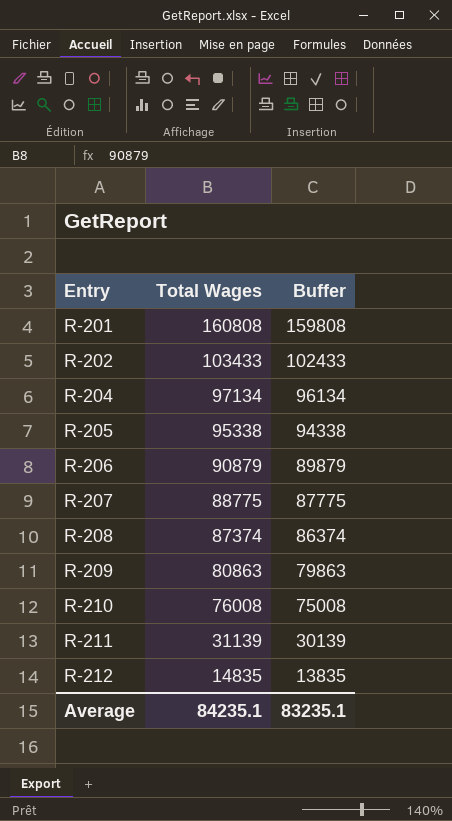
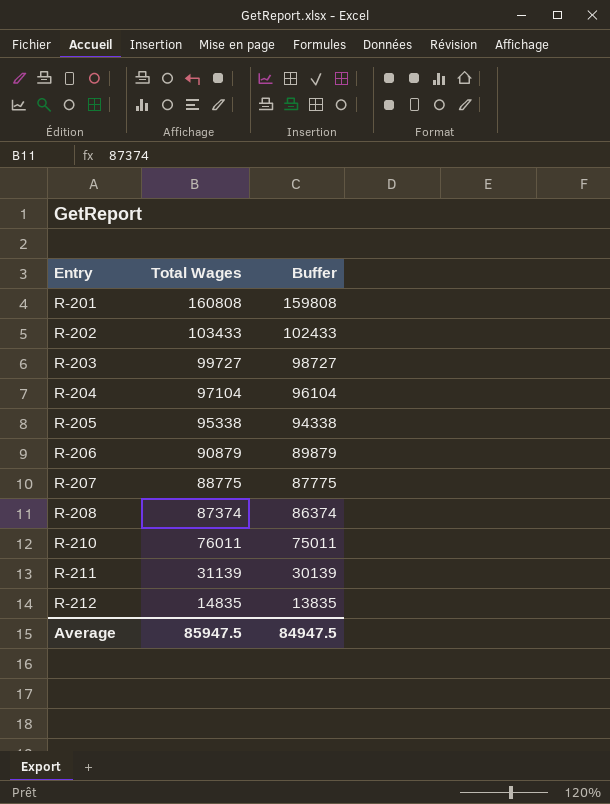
row R-209: 80863 | 79863 -> none
row R-203: none -> 99727 | 98727
R-204 | Total Wages: 97134 -> 97104
R-204 | Buffer: 96134 -> 96104
R-210 | Total Wages: 76008 -> 76011
R-210 | Buffer: 75008 -> 75011
Average | Total Wages: 84235.1 -> 85947.5
Average | Buffer: 83235.1 -> 84947.5

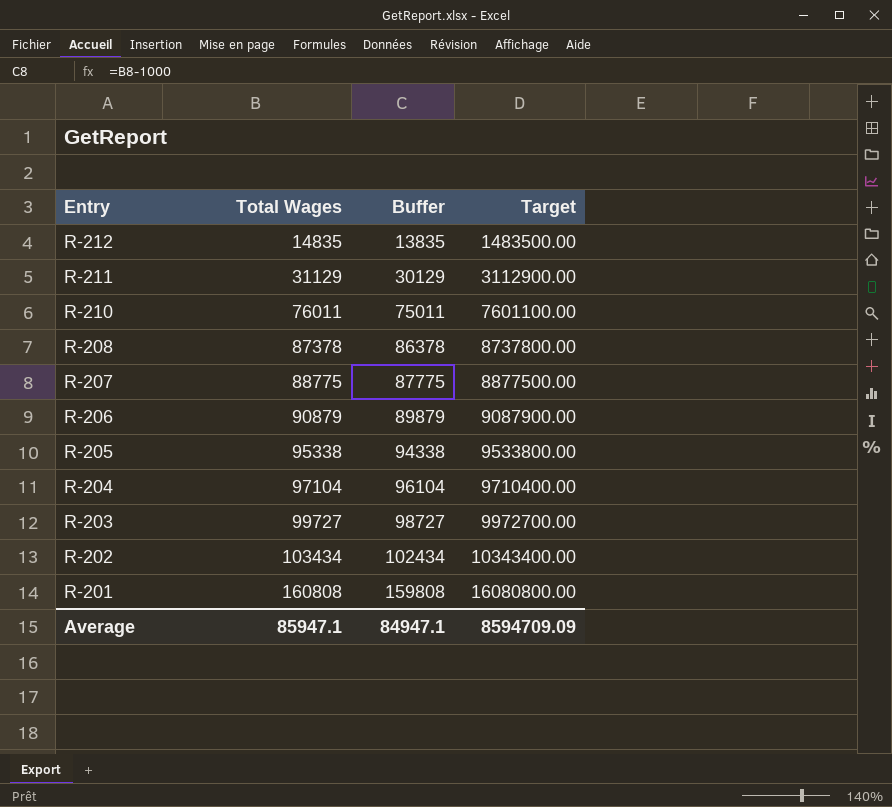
row order: Entry ascending -> Entry descending
column Target | formula: none -> [Total Wages] * 100
R-211 | Total Wages: 31139 -> 31129
R-211 | Buffer: 30139 -> 30129
R-208 | Total Wages: 87374 -> 87378
R-208 | Buffer: 86374 -> 86378
R-202 | Total Wages: 103433 -> 103434
R-202 | Buffer: 102433 -> 102434
Average | Total Wages: 85947.5 -> 85947.1
Average | Buffer: 84947.5 -> 84947.1

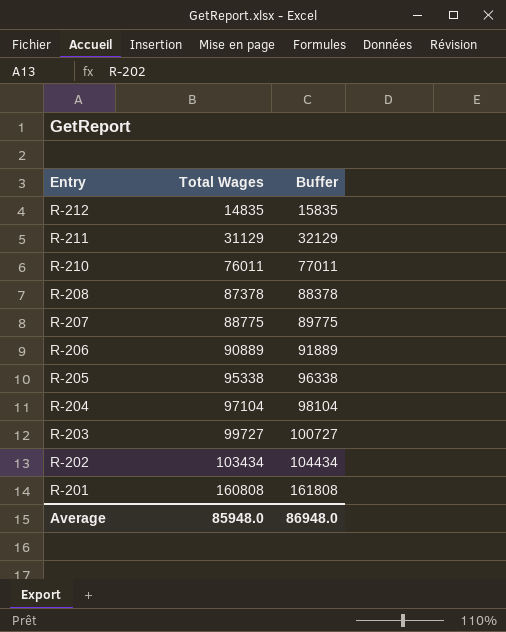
column Target | formula: [Total Wages] * 100 -> none
column Buffer | formula: [Total Wages] - 1000 -> [Total Wages] + 1000
R-206 | Total Wages: 90879 -> 90889
Average | Total Wages: 85947.1 -> 85948.0
Average | Buffer: 84947.1 -> 86948.0

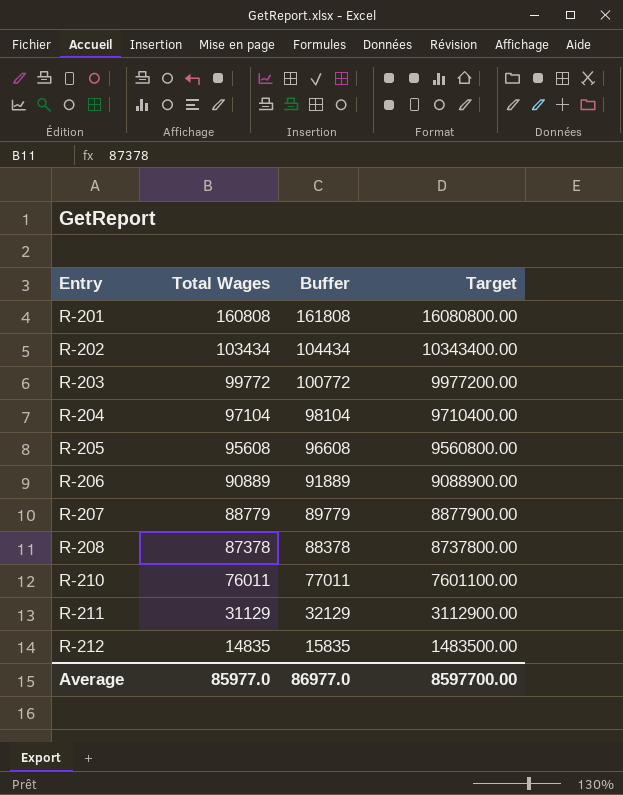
row order: Entry descending -> Entry ascending
column Target | formula: none -> [Total Wages] * 100
R-203 | Total Wages: 99727 -> 99772
R-203 | Buffer: 100727 -> 100772
R-205 | Total Wages: 95338 -> 95608
R-205 | Buffer: 96338 -> 96608
R-207 | Total Wages: 88775 -> 88779
R-207 | Buffer: 89775 -> 89779
Average | Total Wages: 85948.0 -> 85977.0
Average | Buffer: 86948.0 -> 86977.0

